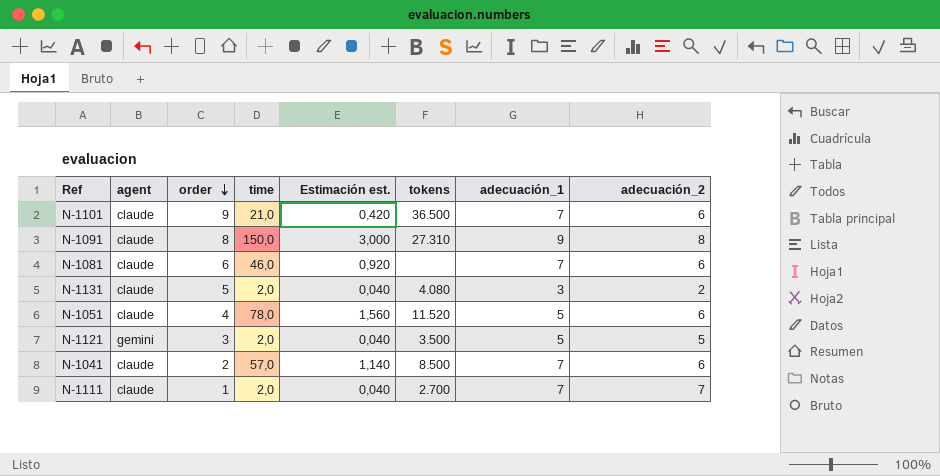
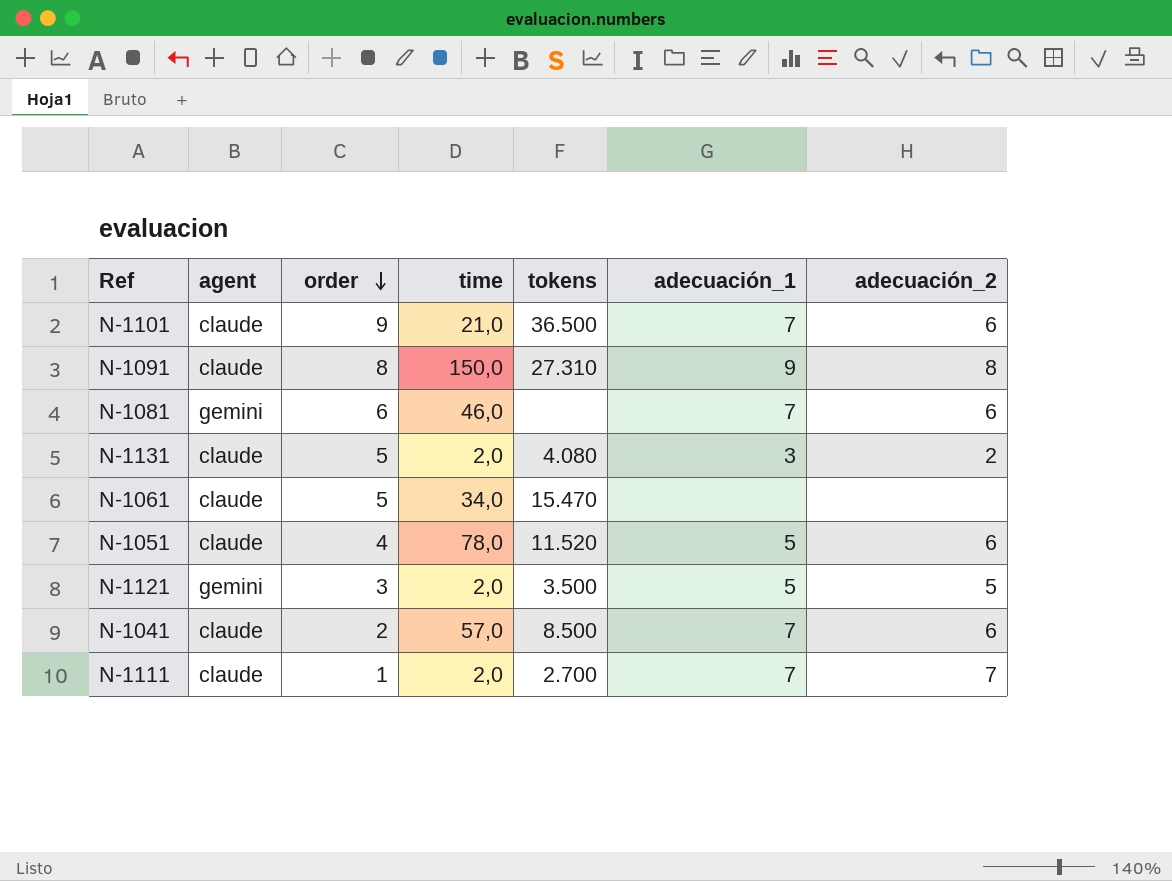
column Estimación est. | formula: [time] * 0,02 -> none
N-1081 | agent: claude -> gemini
row N-1061: none -> claude | 5 | 34,0 | 15.470 | none | none

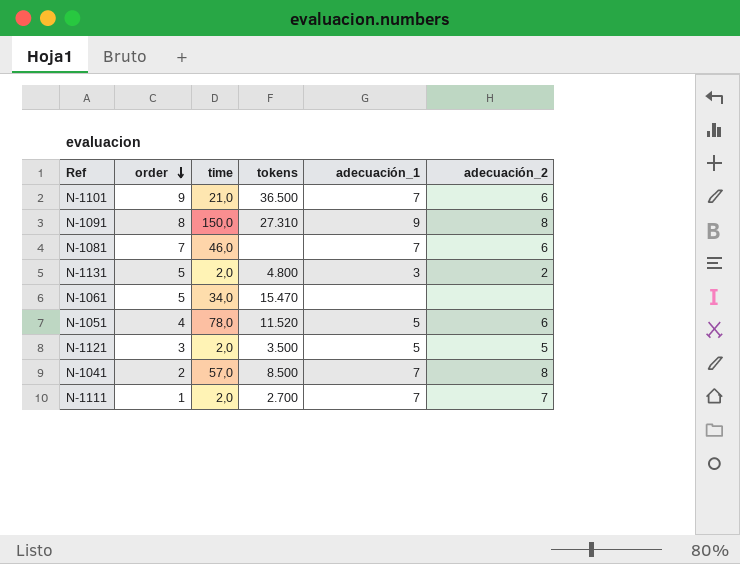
column agent | position: 2 -> none
N-1081 | order: 6 -> 7
N-1131 | tokens: 4.080 -> 4.800
N-1041 | adecuación_2: 6 -> 8

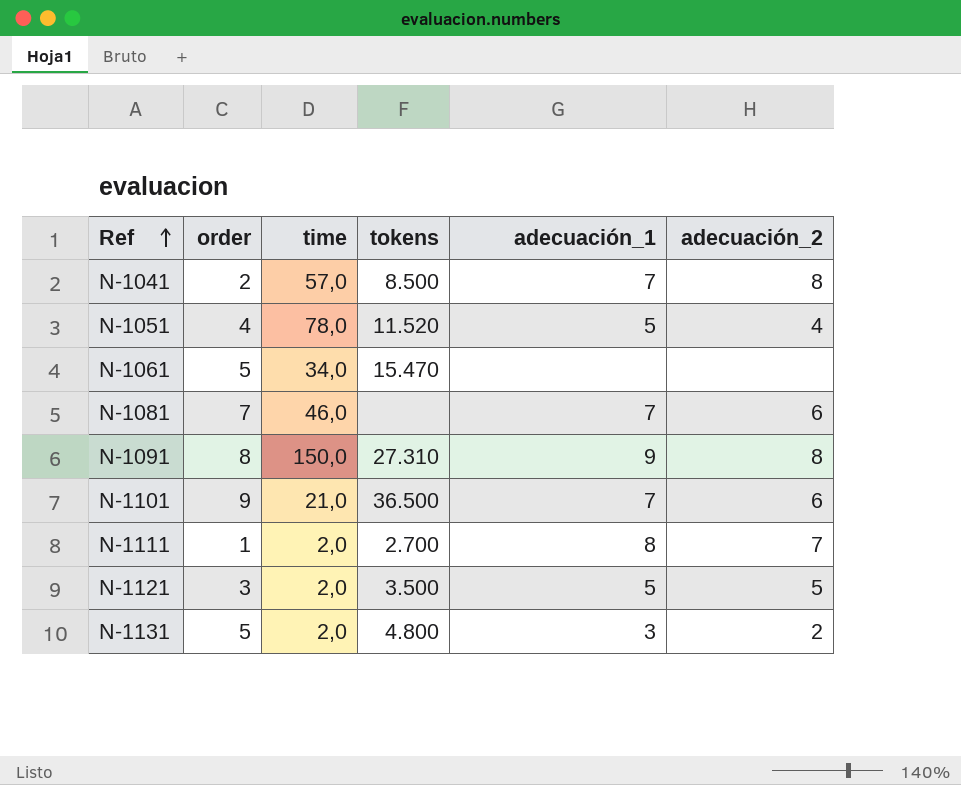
row order: order descending -> Ref ascending
N-1051 | adecuación_2: 6 -> 4
N-1111 | adecuación_1: 7 -> 8

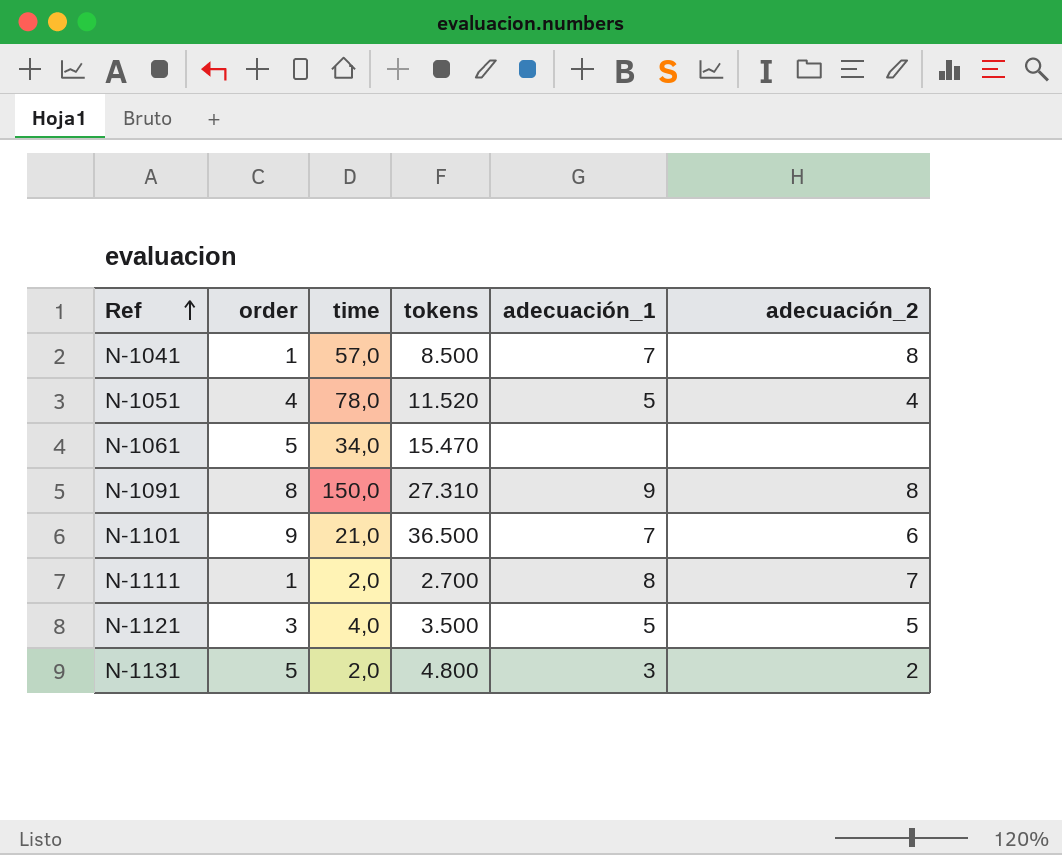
row N-1081: 7 | 46,0 | none | 7 | 6 -> none
N-1041 | order: 2 -> 1
N-1121 | time: 2,0 -> 4,0

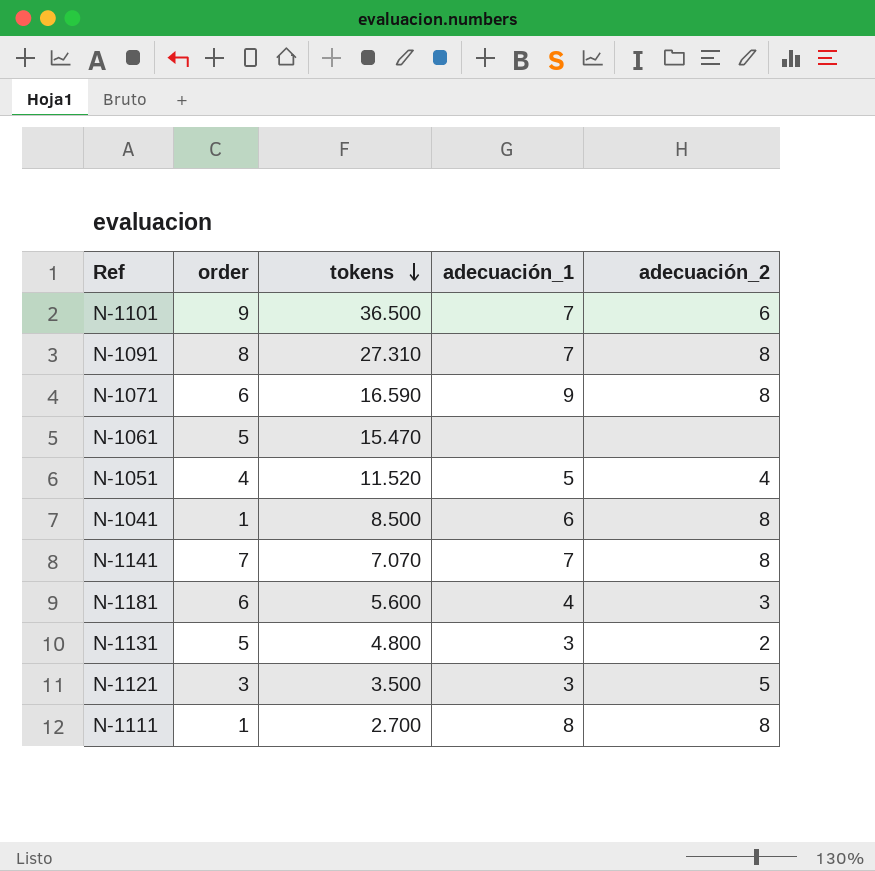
row order: Ref ascending -> tokens descending
column time | position: 3 -> none
N-1091 | adecuación_1: 9 -> 7
row N-1071: none -> 6 | 16.590 | 9 | 8
N-1041 | adecuación_1: 7 -> 6
row N-1141: none -> 7 | 7.070 | 7 | 8
row N-1181: none -> 6 | 5.600 | 4 | 3
N-1121 | adecuación_1: 5 -> 3
N-1111 | adecuación_2: 7 -> 8

